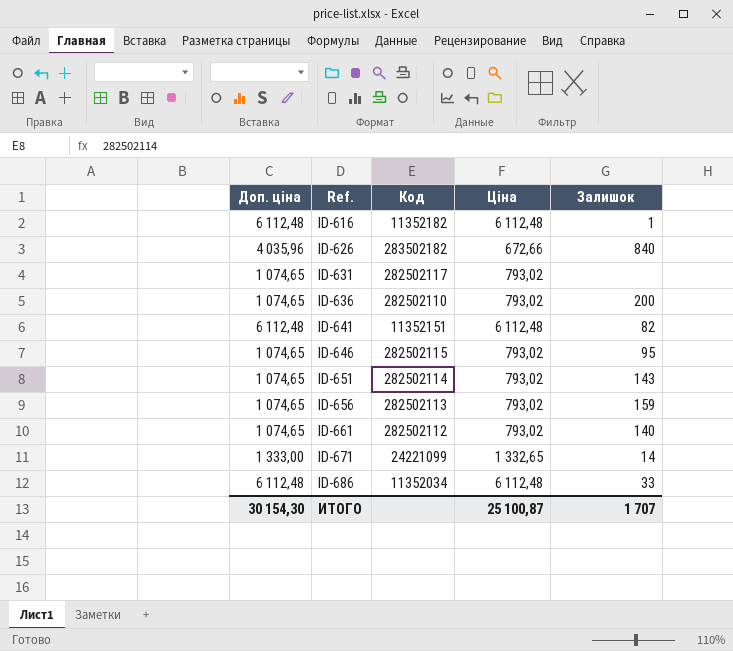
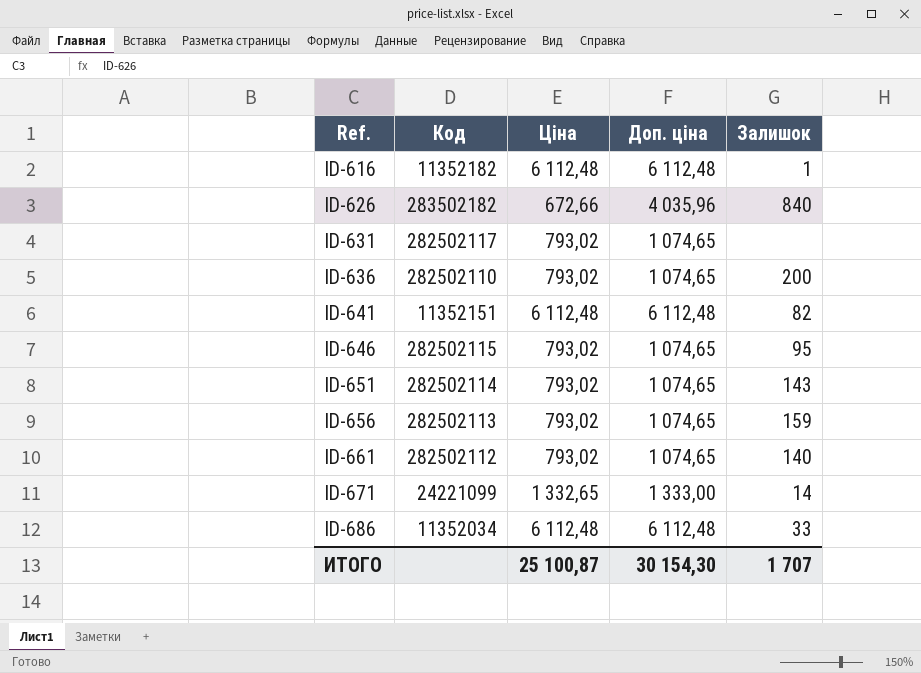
column Доп. ціна | position: 1 -> 4

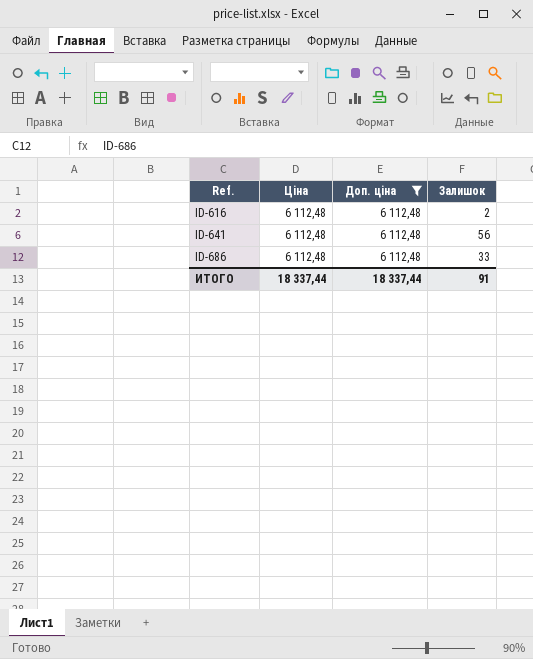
filter: none -> Доп. ціна = 6 112,48
column Код | position: 2 -> none
ID-616 | Залишок: 1 -> 2
ID-641 | Залишок: 82 -> 56
ИТОГО | Ціна: 25 100,87 -> 18 337,44
ИТОГО | Доп. ціна: 30 154,30 -> 18 337,44
ИТОГО | Залишок: 1 707 -> 91

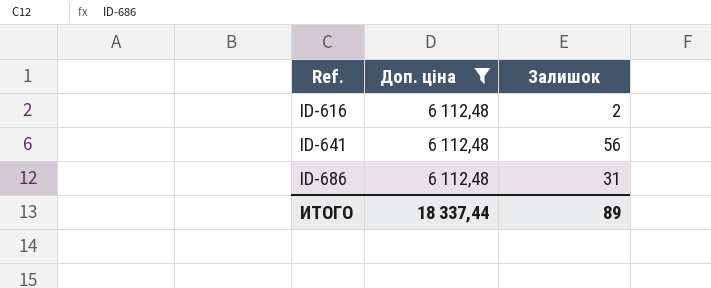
column Ціна | position: 2 -> none
ID-686 | Залишок: 33 -> 31
ИТОГО | Залишок: 91 -> 89

